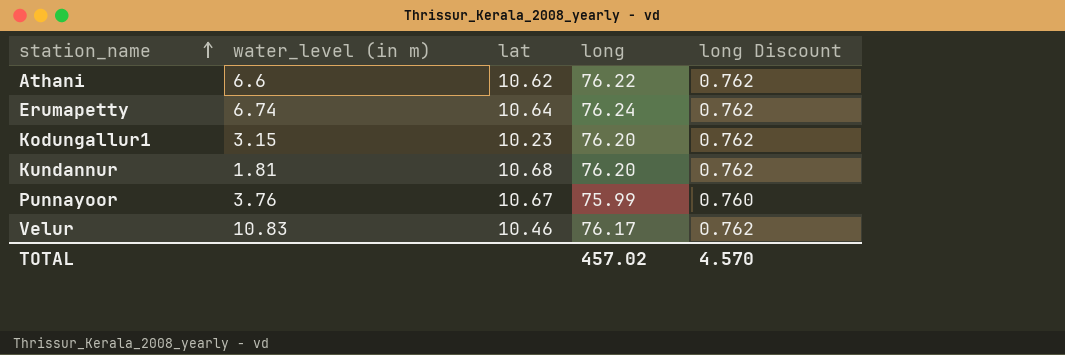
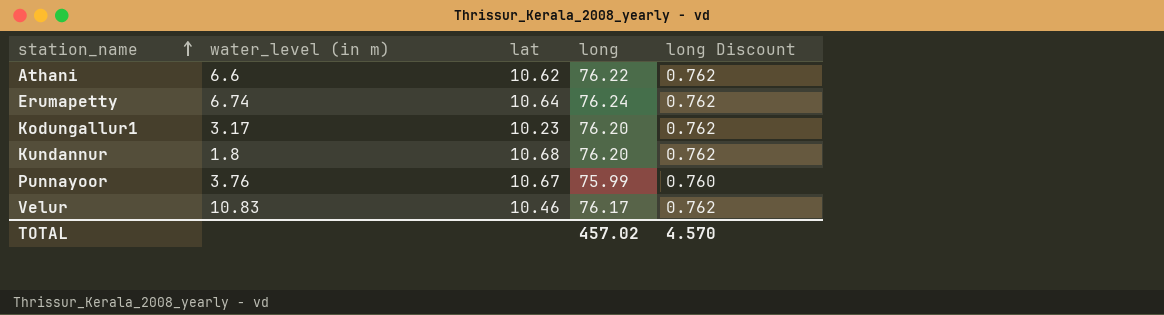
Kodungallur1 | water_level (in m): 3.15 -> 3.17
Kundannur | water_level (in m): 1.81 -> 1.8

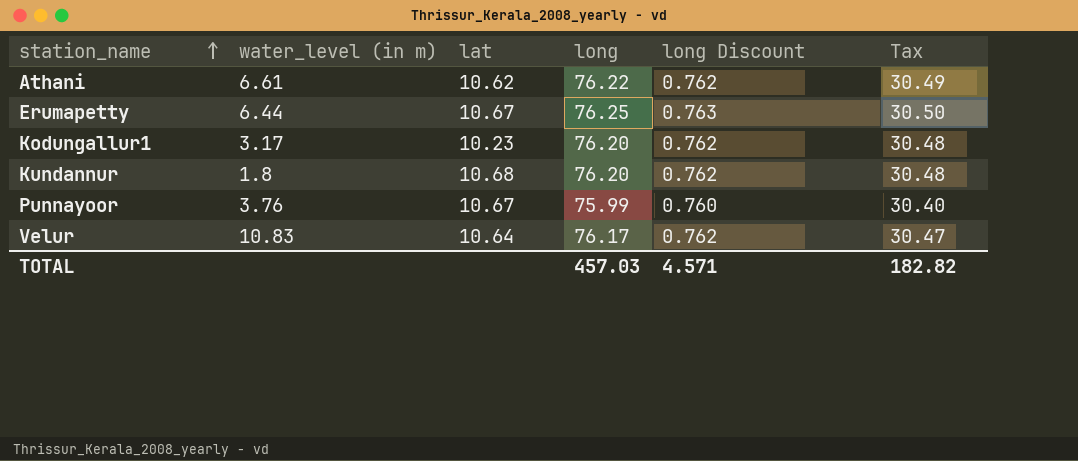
column Tax | formula: none -> [long] * 0.4
Athani | water_level (in m): 6.6 -> 6.61
Erumapetty | water_level (in m): 6.74 -> 6.44
Erumapetty | lat: 10.64 -> 10.67
Erumapetty | long: 76.24 -> 76.25
Erumapetty | long Discount: 0.762 -> 0.763
Velur | lat: 10.46 -> 10.64
TOTAL | long: 457.02 -> 457.03
TOTAL | long Discount: 4.570 -> 4.571

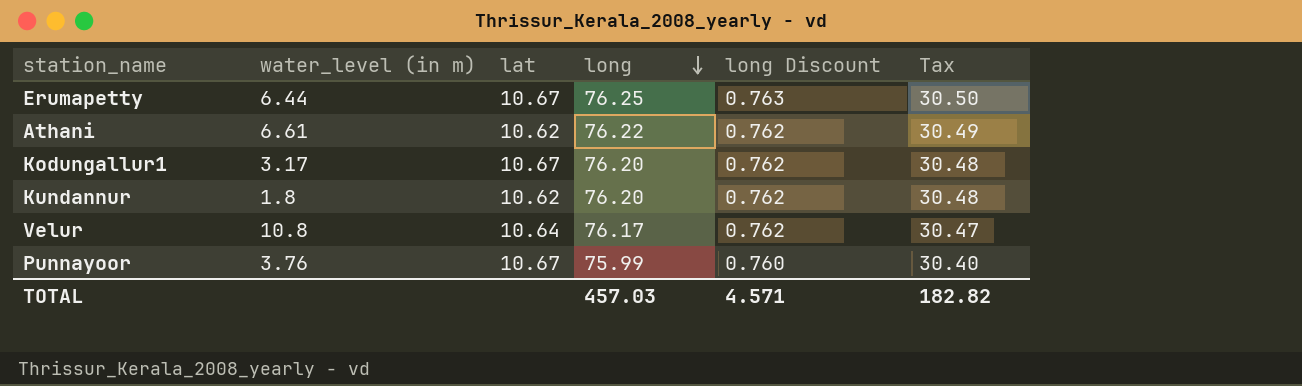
row order: station_name ascending -> long descending
Kodungallur1 | lat: 10.23 -> 10.67
Kundannur | lat: 10.68 -> 10.62
Velur | water_level (in m): 10.83 -> 10.8

